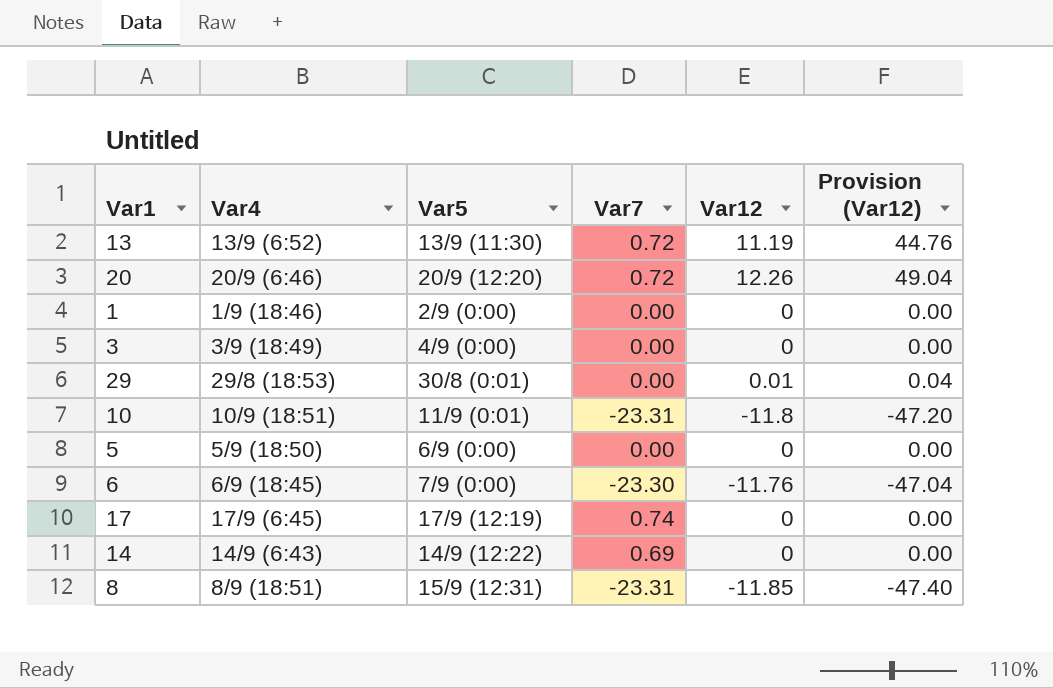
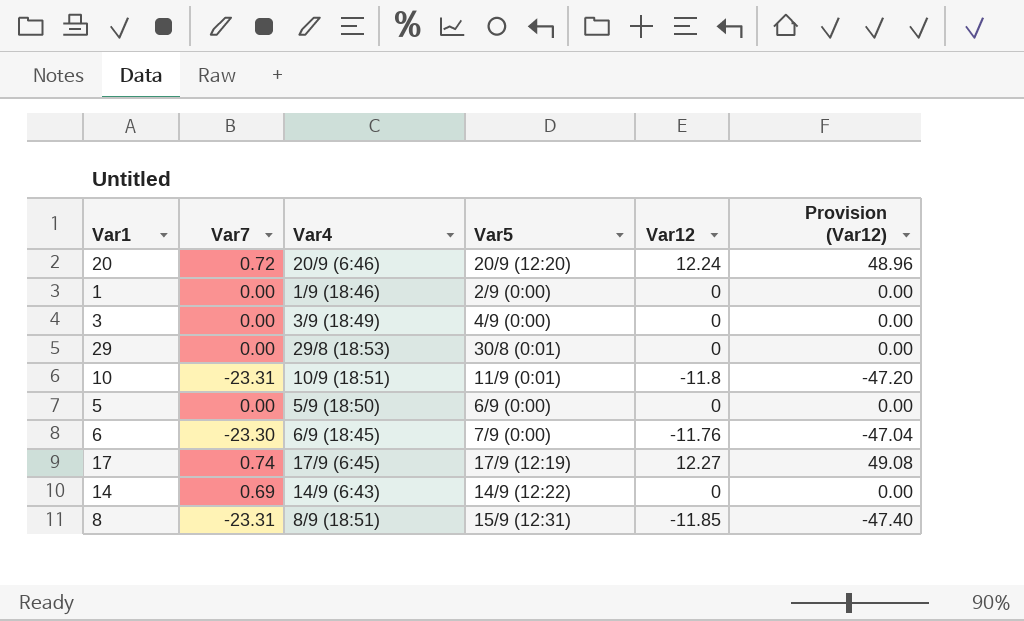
column Var7 | position: 4 -> 2
row 13: 13/9 (6:52) | 13/9 (11:30) | 0.72 | 11.19 | 44.76 -> none
20 | Var12: 12.26 -> 12.24
20 | Provision (Var12): 49.04 -> 48.96
29 | Var12: 0.01 -> 0
29 | Provision (Var12): 0.04 -> 0.00
17 | Var12: 0 -> 12.27
17 | Provision (Var12): 0.00 -> 49.08

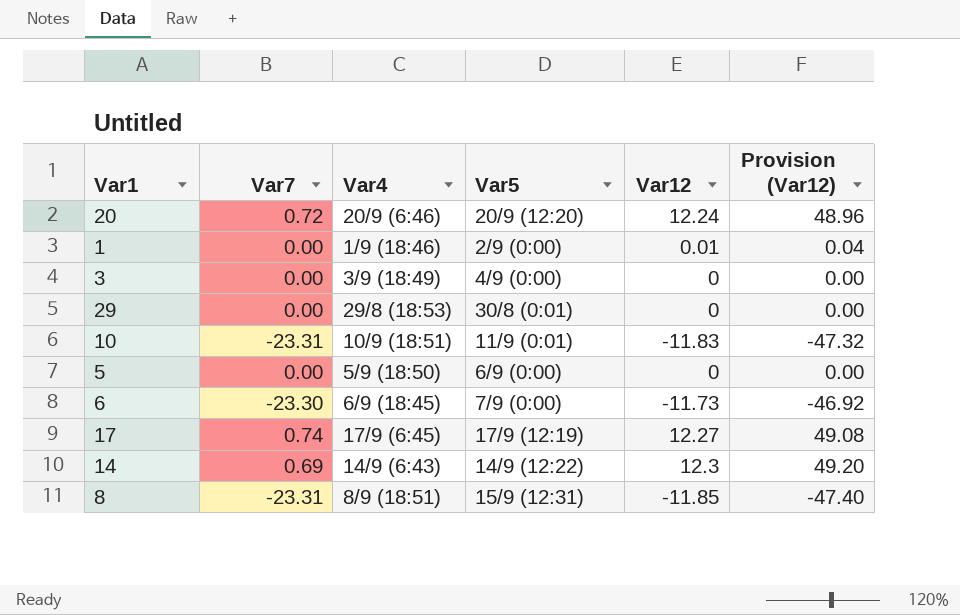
1 | Var12: 0 -> 0.01
1 | Provision (Var12): 0.00 -> 0.04
10 | Var12: -11.8 -> -11.83
10 | Provision (Var12): -47.20 -> -47.32
6 | Var12: -11.76 -> -11.73
6 | Provision (Var12): -47.04 -> -46.92
14 | Var12: 0 -> 12.3
14 | Provision (Var12): 0.00 -> 49.20

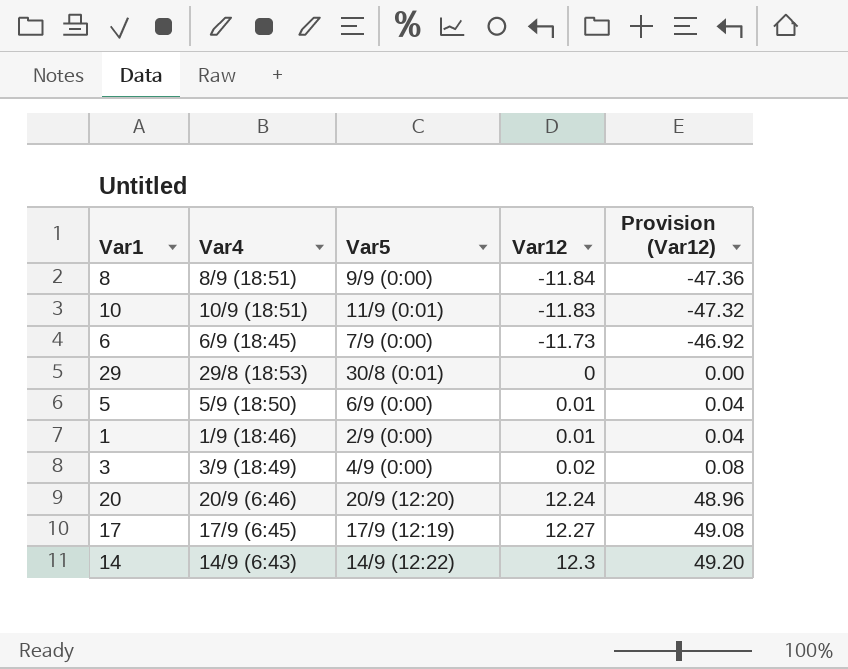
row order: none -> Var12 ascending
column Var7 | position: 2 -> none
8 | Var5: 15/9 (12:31) -> 9/9 (0:00)
8 | Var12: -11.85 -> -11.84
8 | Provision (Var12): -47.40 -> -47.36
5 | Var12: 0 -> 0.01
5 | Provision (Var12): 0.00 -> 0.04
3 | Var12: 0 -> 0.02
3 | Provision (Var12): 0.00 -> 0.08

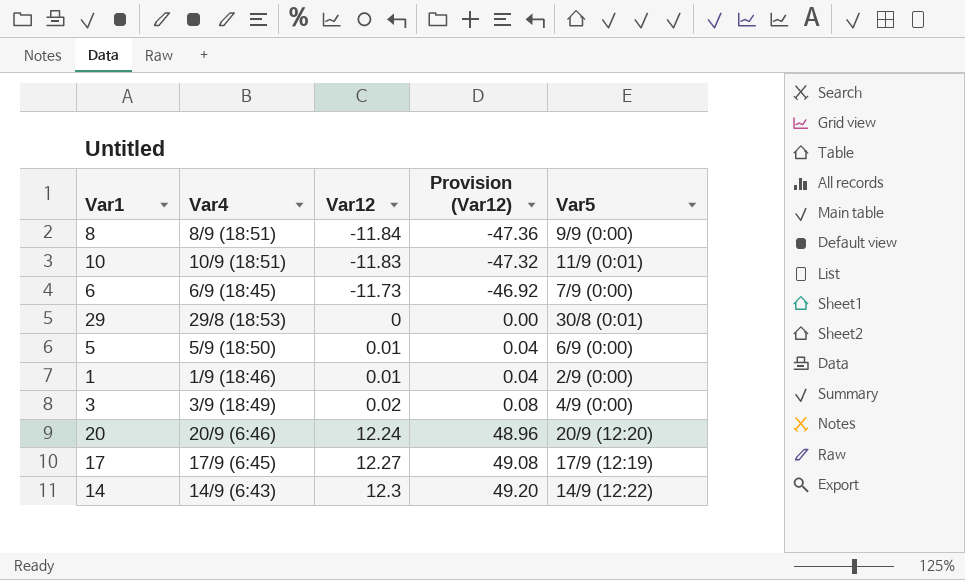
column Var5 | position: 3 -> 5

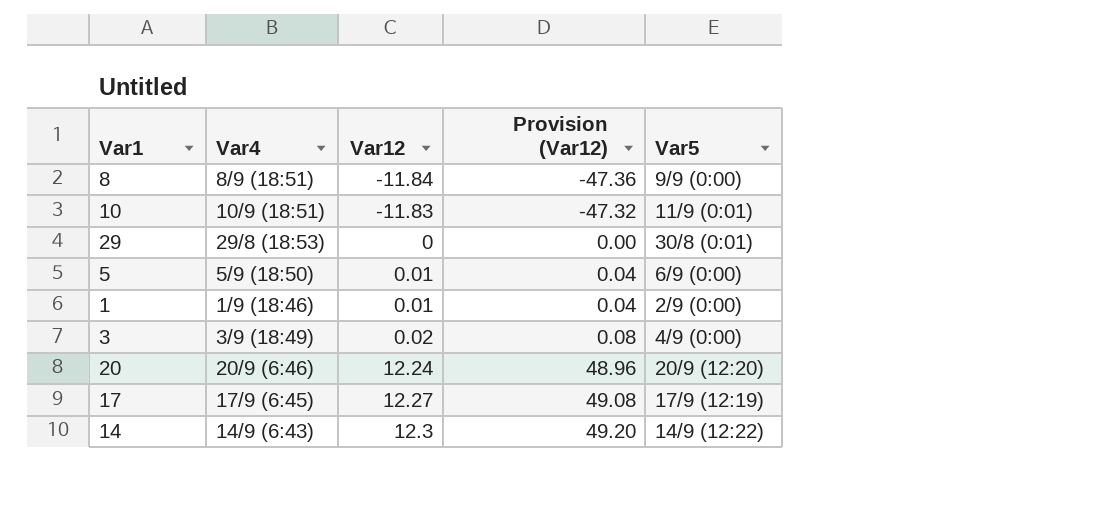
row 6: 6/9 (18:45) | -11.73 | -46.92 | 7/9 (0:00) -> none

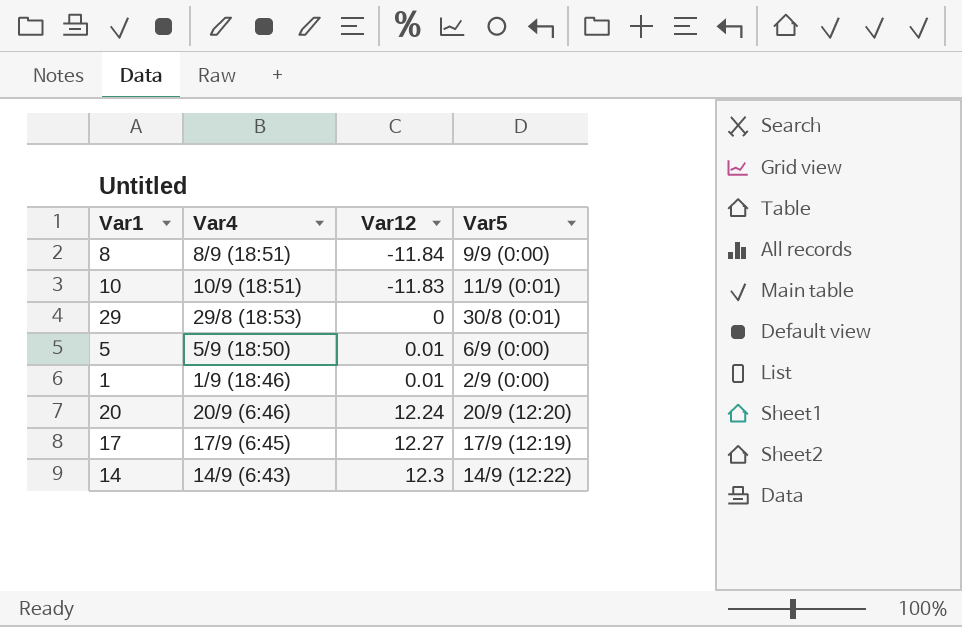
column Provision (Var12) | formula: [Var12] * 4 -> none
row 3: 3/9 (18:49) | 0.02 | 0.08 | 4/9 (0:00) -> none

